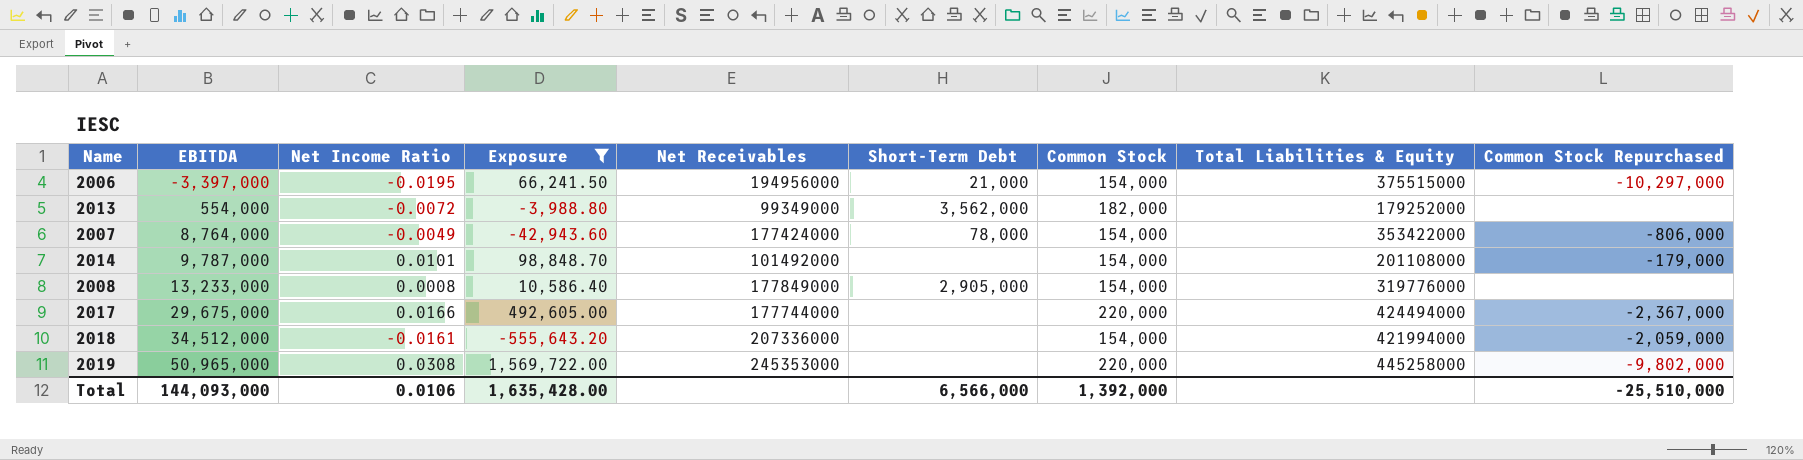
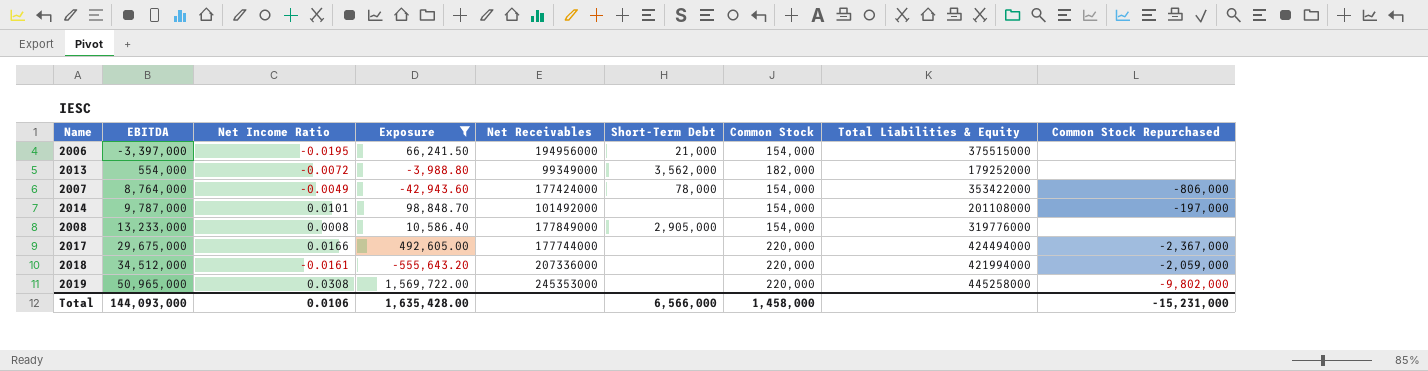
2006 | Common Stock Repurchased: -10,297,000 -> none
2014 | Common Stock Repurchased: -179,000 -> -197,000
2018 | Common Stock: 154,000 -> 220,000
Total | Common Stock: 1,392,000 -> 1,458,000
Total | Common Stock Repurchased: -25,510,000 -> -15,231,000

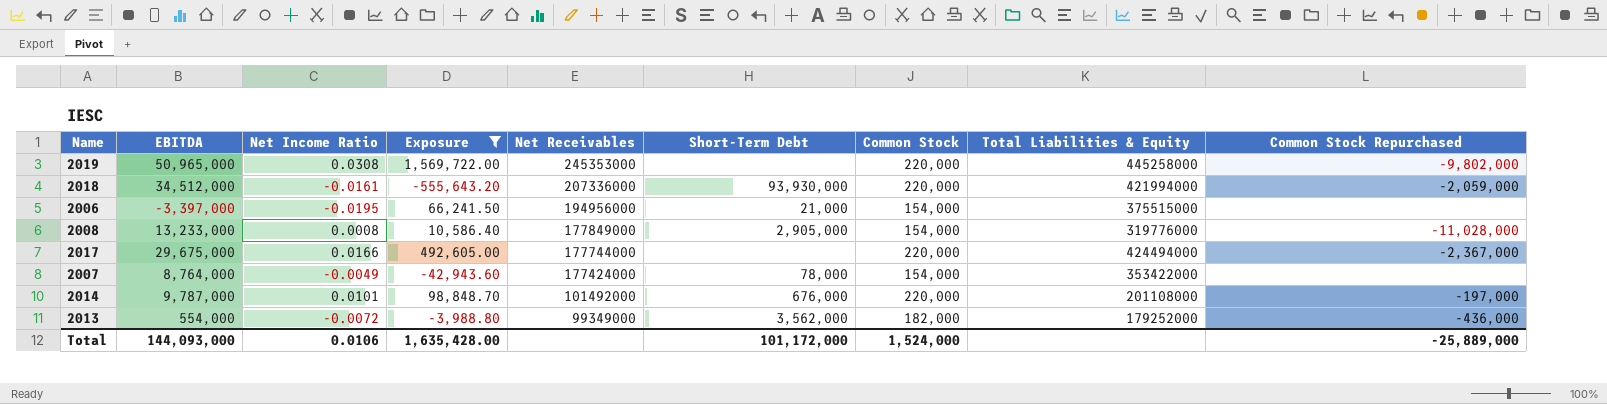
row order: EBITDA ascending -> Net Receivables descending
2018 | Short-Term Debt: none -> 93,930,000
2008 | Common Stock Repurchased: none -> -11,028,000
2007 | Common Stock Repurchased: -806,000 -> none
2014 | Short-Term Debt: none -> 676,000
2014 | Common Stock: 154,000 -> 220,000
2013 | Common Stock Repurchased: none -> -436,000
Total | Short-Term Debt: 6,566,000 -> 101,172,000
Total | Common Stock: 1,458,000 -> 1,524,000
Total | Common Stock Repurchased: -15,231,000 -> -25,889,000

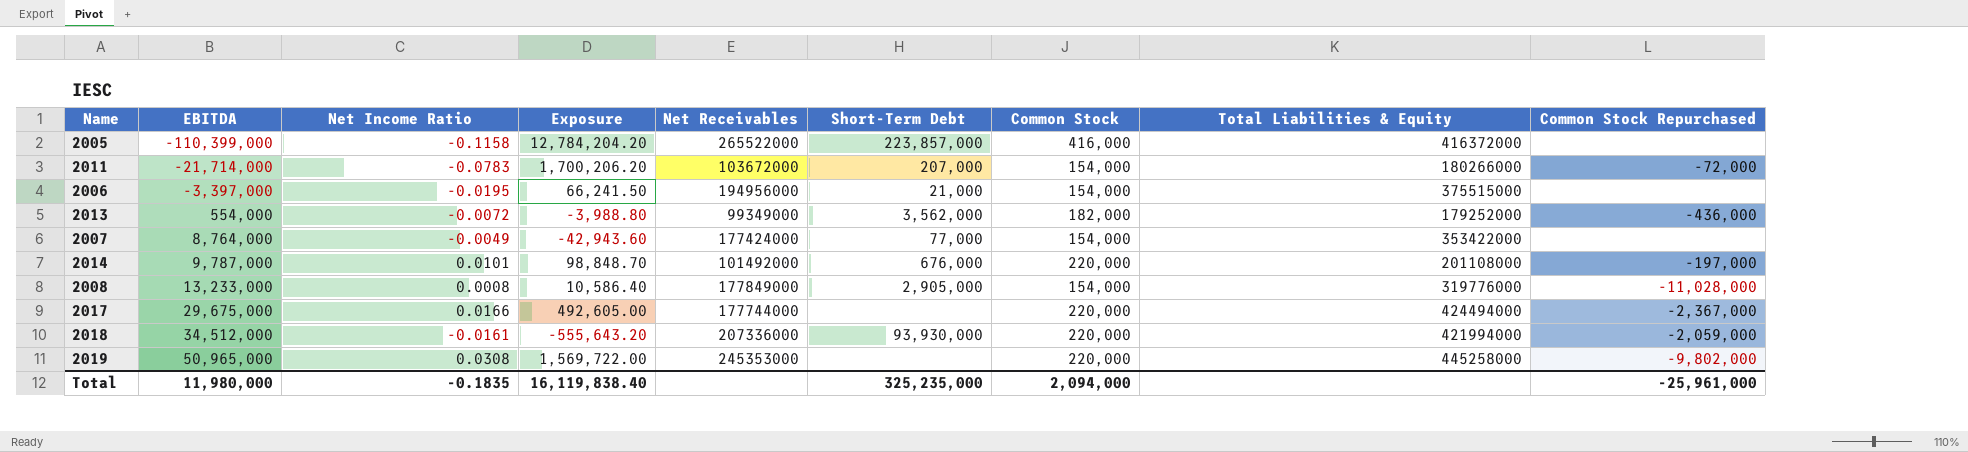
filter: Exposure <= 1,569,722.00 -> none
row order: Net Receivables descending -> EBITDA ascending
2007 | Short-Term Debt: 78,000 -> 77,000
Total | EBITDA: 144,093,000 -> 11,980,000
Total | Net Income Ratio: 0.0106 -> -0.1835
Total | Exposure: 1,635,428.00 -> 16,119,838.40
Total | Short-Term Debt: 101,172,000 -> 325,235,000
Total | Common Stock: 1,524,000 -> 2,094,000
Total | Common Stock Repurchased: -25,889,000 -> -25,961,000

